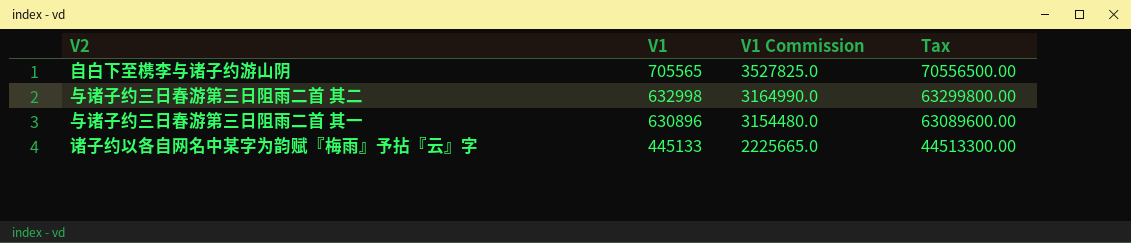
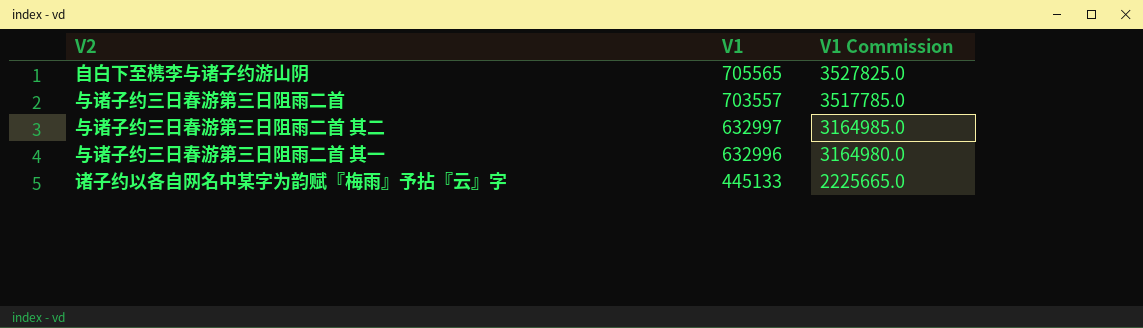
column Tax | formula: [V1] * 100 -> none
row 与诸子约三日春游第三日阻雨二首: none -> 703557 | 3517785.0
与诸子约三日春游第三日阻雨二首 其二 | V1: 632998 -> 632997
与诸子约三日春游第三日阻雨二首 其二 | V1 Commission: 3164990.0 -> 3164985.0
与诸子约三日春游第三日阻雨二首 其一 | V1: 630896 -> 632996
与诸子约三日春游第三日阻雨二首 其一 | V1 Commission: 3154480.0 -> 3164980.0

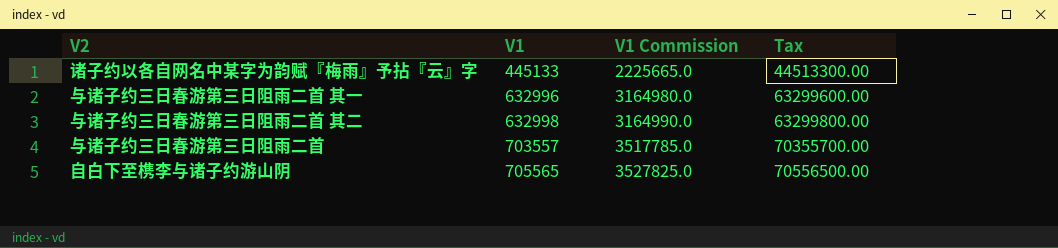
row order: V1 descending -> V1 ascending
column Tax | formula: none -> [V1] * 100
与诸子约三日春游第三日阻雨二首 其二 | V1: 632997 -> 632998
与诸子约三日春游第三日阻雨二首 其二 | V1 Commission: 3164985.0 -> 3164990.0

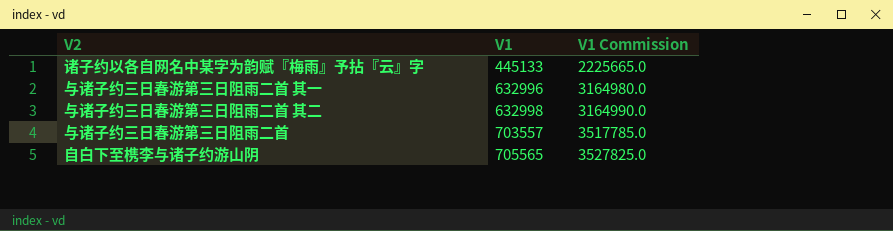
column Tax | formula: [V1] * 100 -> none

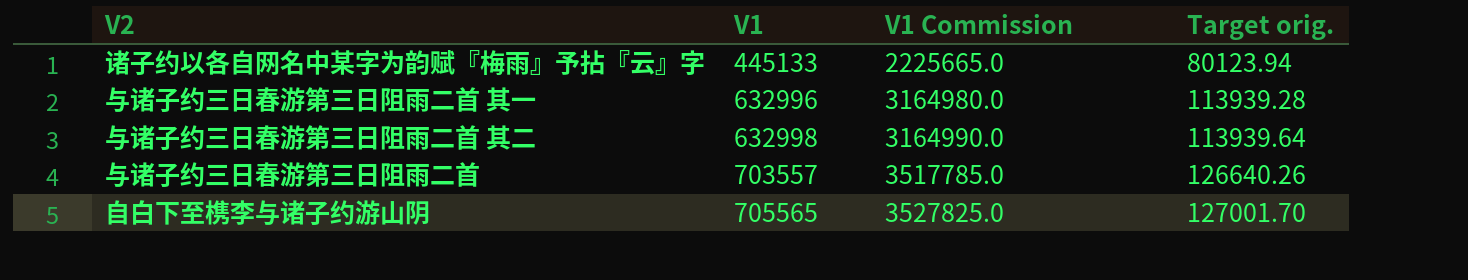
column Target orig. | formula: none -> [V1] * 0.18

